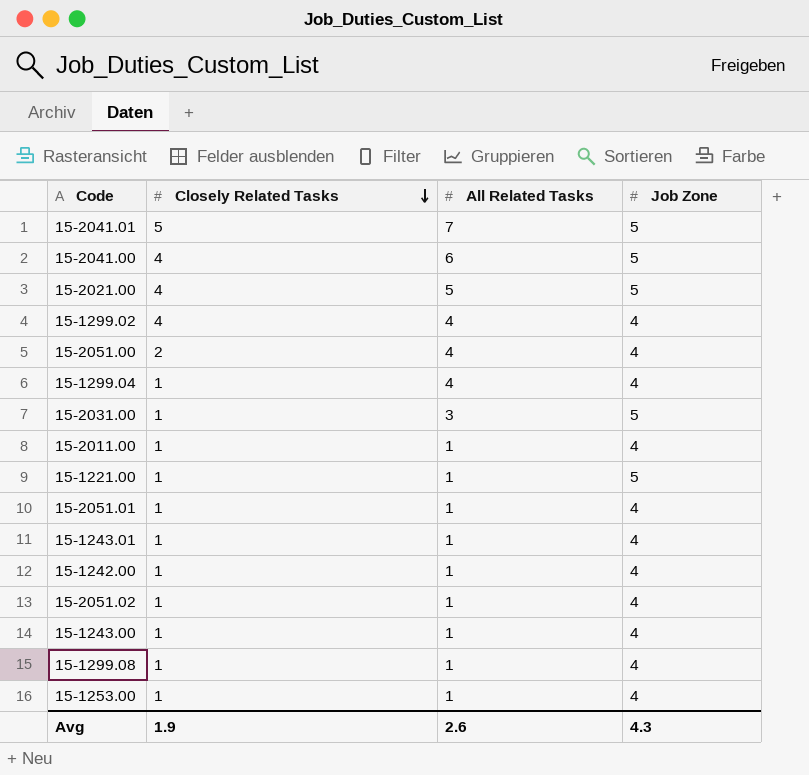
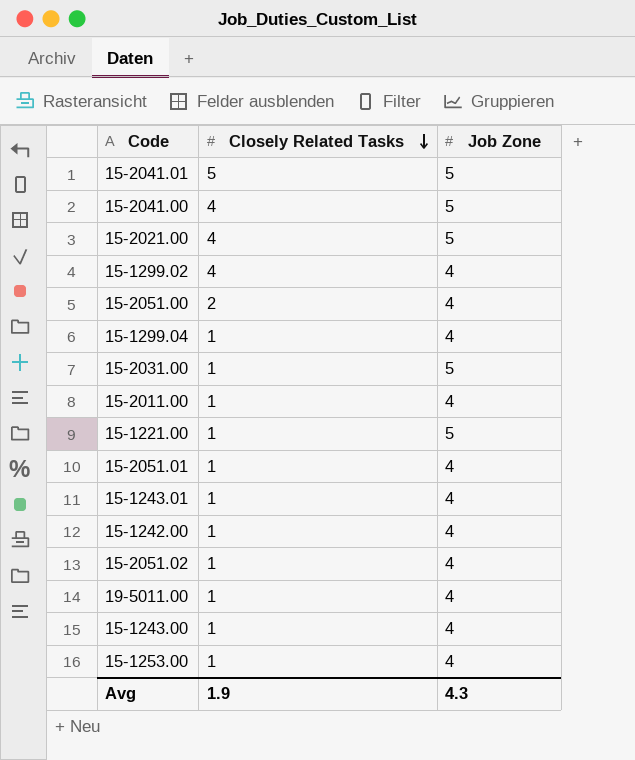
column All Related Tasks | position: 3 -> none
row 15-1299.08: 1 | 1 | 4 -> none
row 19-5011.00: none -> 1 | 4

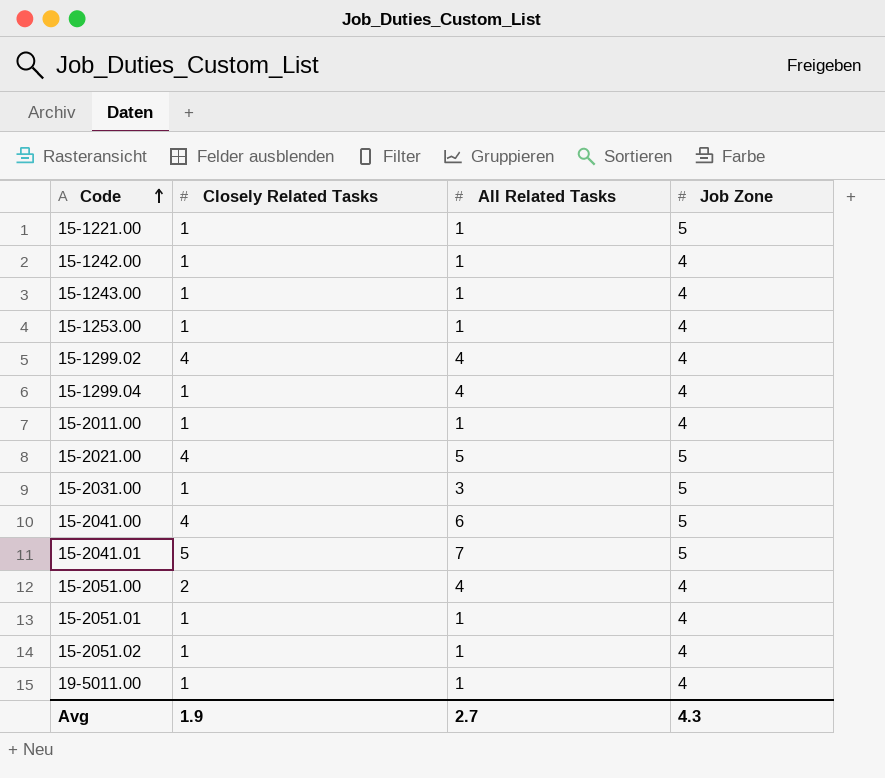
row order: Closely Related Tasks descending -> Code ascending
column All Related Tasks | position: none -> 3
row 15-1243.01: 1 | 4 -> none

